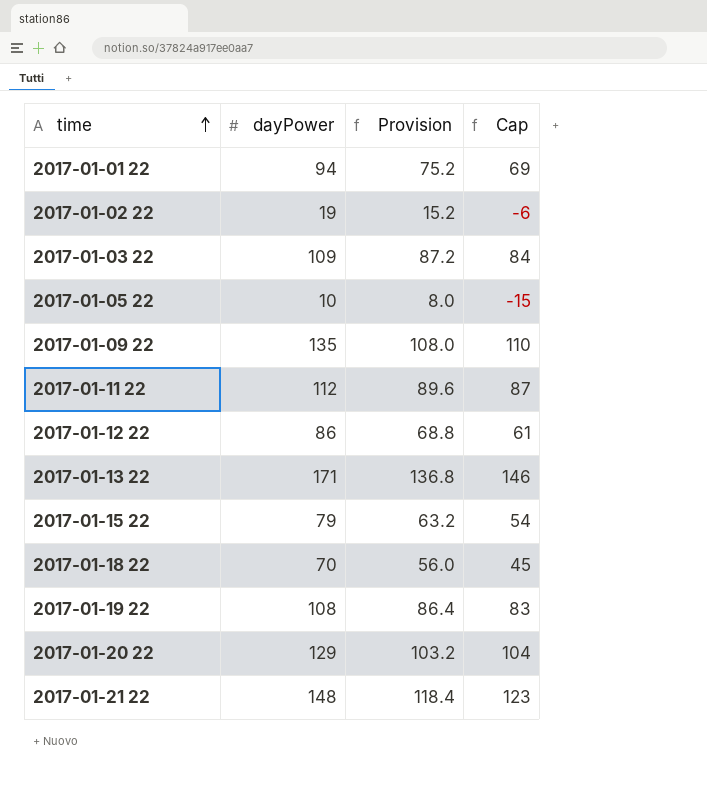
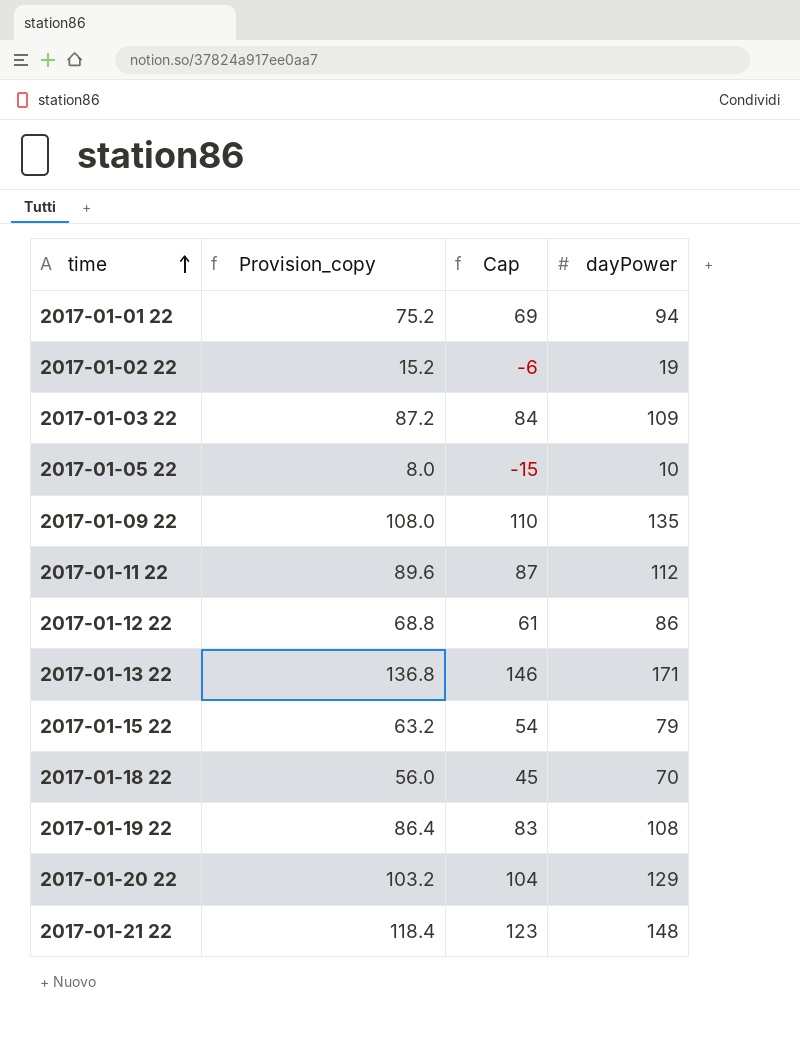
column name: Provision -> Provision_copy
column dayPower | position: 2 -> 4

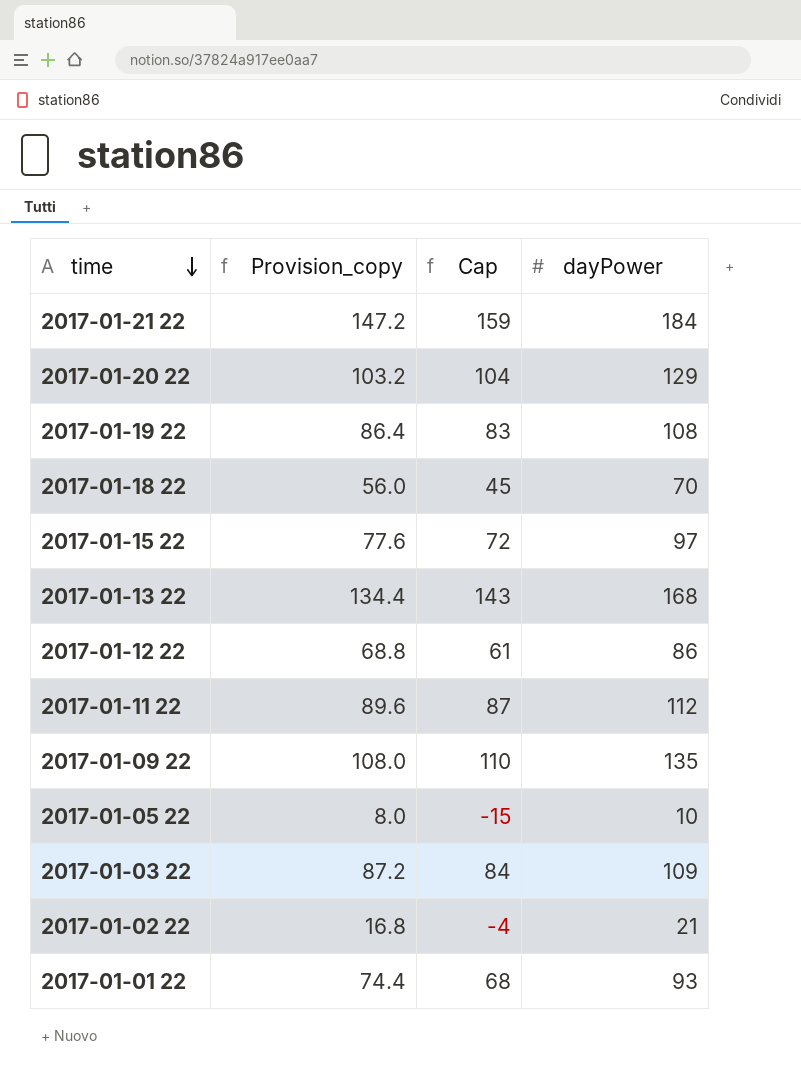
row order: time ascending -> time descending
2017-01-21 22 | Provision_copy: 118.4 -> 147.2
2017-01-21 22 | Cap: 123 -> 159
2017-01-21 22 | dayPower: 148 -> 184
2017-01-15 22 | Provision_copy: 63.2 -> 77.6
2017-01-15 22 | Cap: 54 -> 72
2017-01-15 22 | dayPower: 79 -> 97
2017-01-13 22 | Provision_copy: 136.8 -> 134.4
2017-01-13 22 | Cap: 146 -> 143
2017-01-13 22 | dayPower: 171 -> 168
2017-01-02 22 | Provision_copy: 15.2 -> 16.8
2017-01-02 22 | Cap: -6 -> -4
2017-01-02 22 | dayPower: 19 -> 21
2017-01-01 22 | Provision_copy: 75.2 -> 74.4
2017-01-01 22 | Cap: 69 -> 68
2017-01-01 22 | dayPower: 94 -> 93

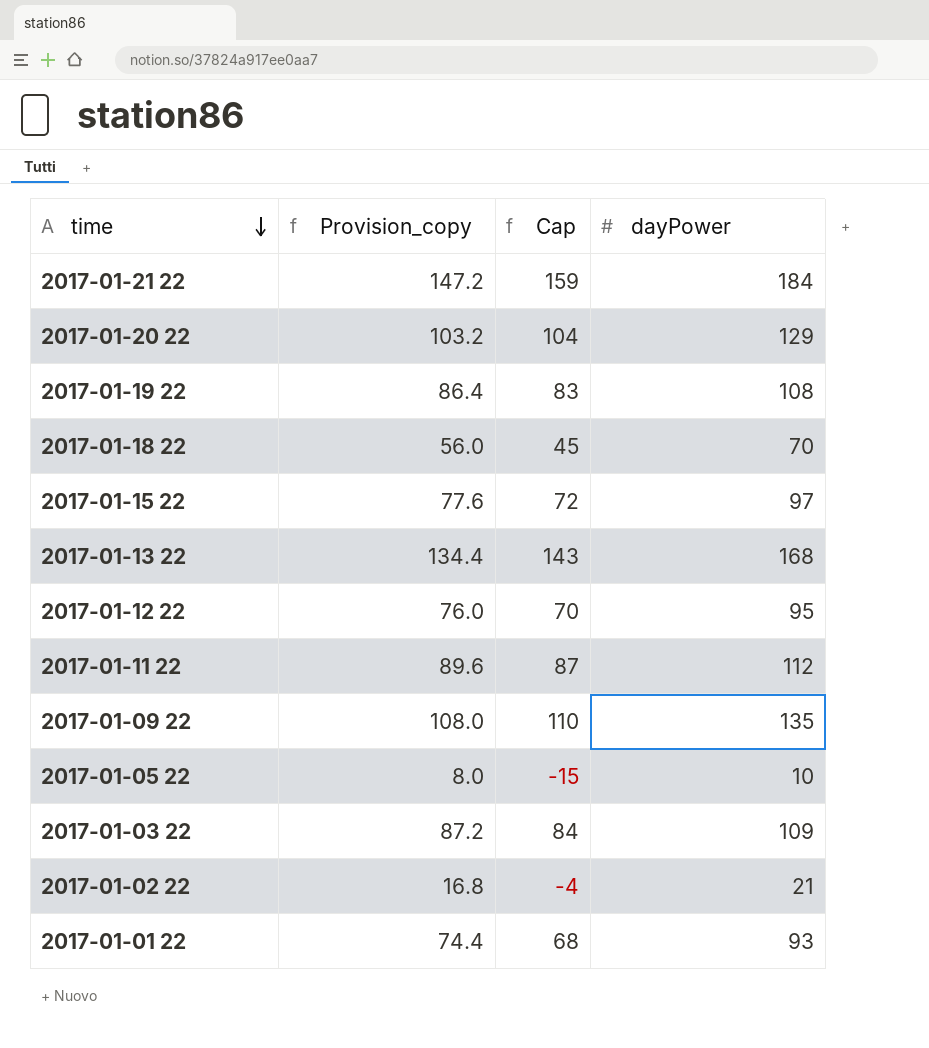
2017-01-12 22 | Provision_copy: 68.8 -> 76.0
2017-01-12 22 | Cap: 61 -> 70
2017-01-12 22 | dayPower: 86 -> 95

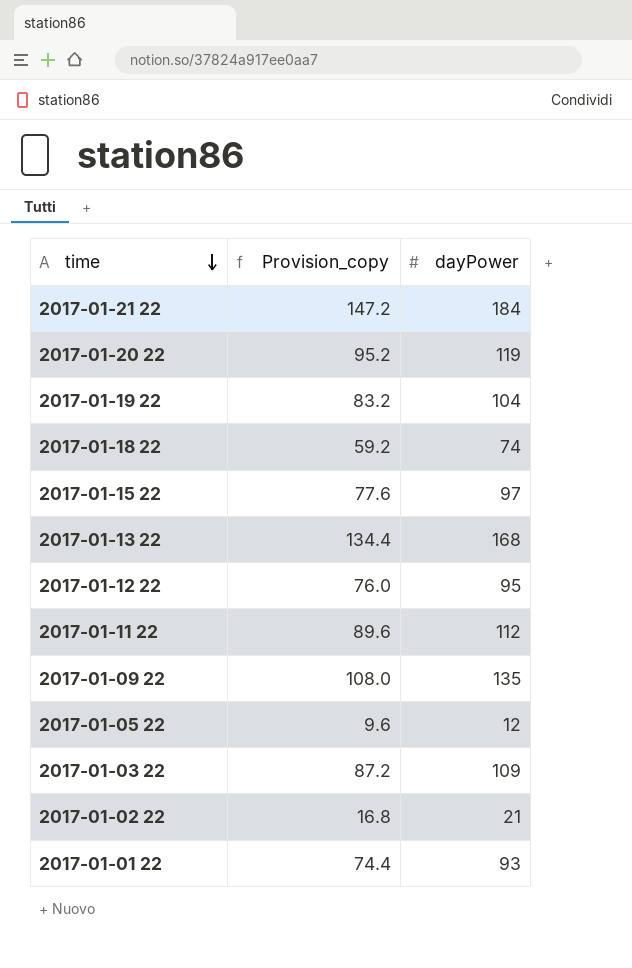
column Cap | formula: [dayPower] - 25 -> none
2017-01-20 22 | Provision_copy: 103.2 -> 95.2
2017-01-20 22 | dayPower: 129 -> 119
2017-01-19 22 | Provision_copy: 86.4 -> 83.2
2017-01-19 22 | dayPower: 108 -> 104
2017-01-18 22 | Provision_copy: 56.0 -> 59.2
2017-01-18 22 | dayPower: 70 -> 74
2017-01-05 22 | Provision_copy: 8.0 -> 9.6
2017-01-05 22 | dayPower: 10 -> 12

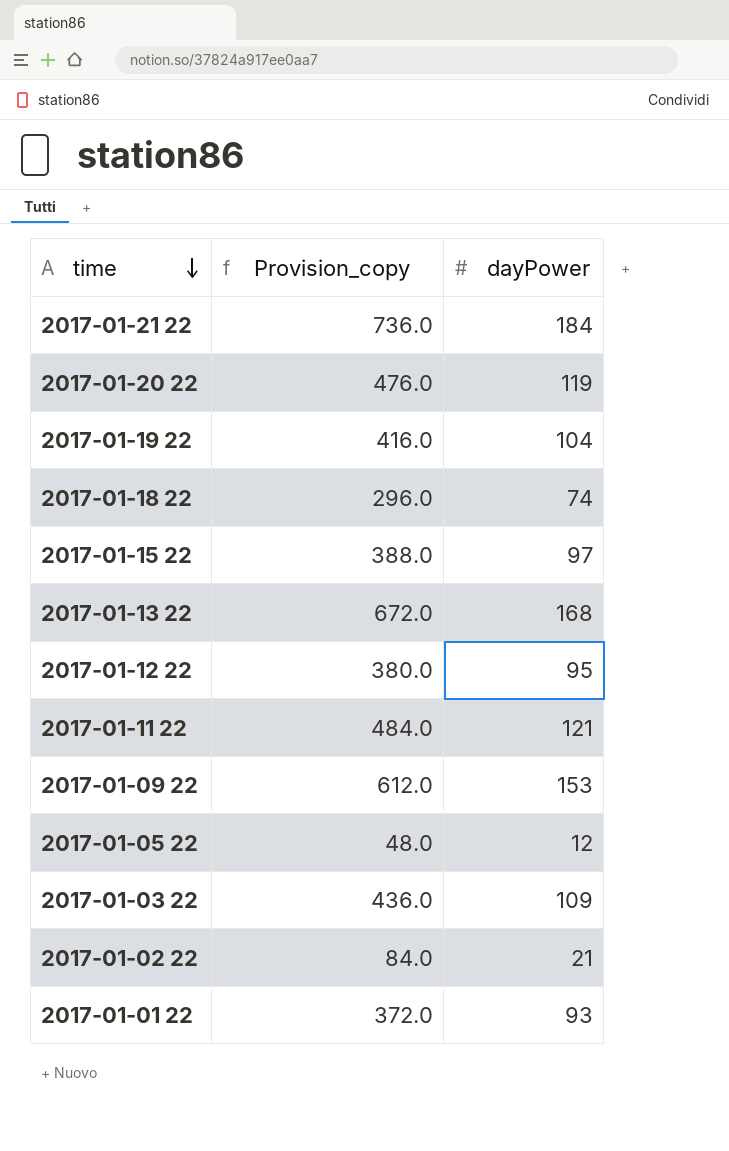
column Provision_copy | formula: [dayPower] * 0.8 -> [dayPower] * 4
2017-01-11 22 | dayPower: 112 -> 121
2017-01-09 22 | dayPower: 135 -> 153

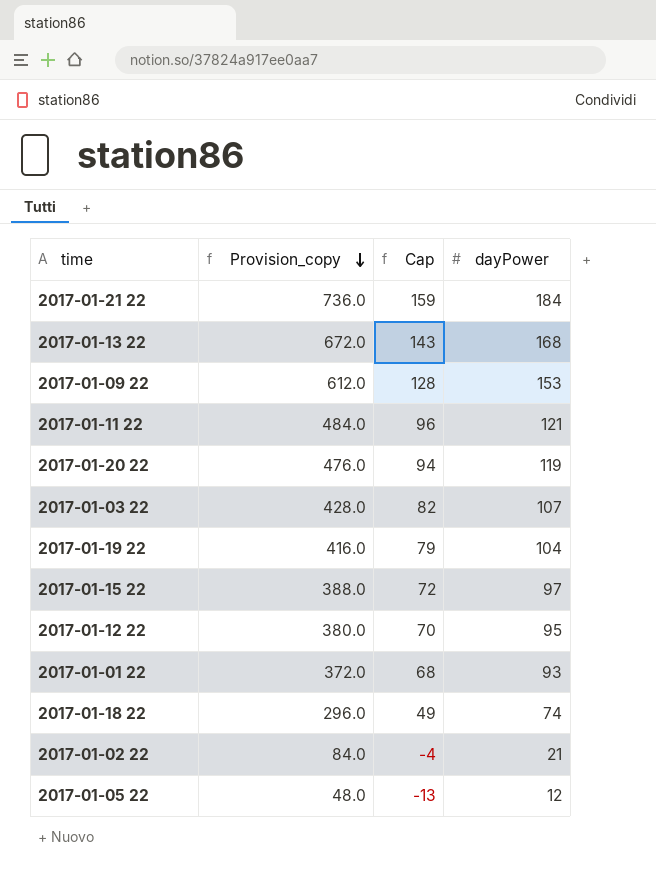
row order: time descending -> Provision_copy descending
column Cap | formula: none -> [dayPower] - 25
2017-01-03 22 | Provision_copy: 436.0 -> 428.0
2017-01-03 22 | dayPower: 109 -> 107

